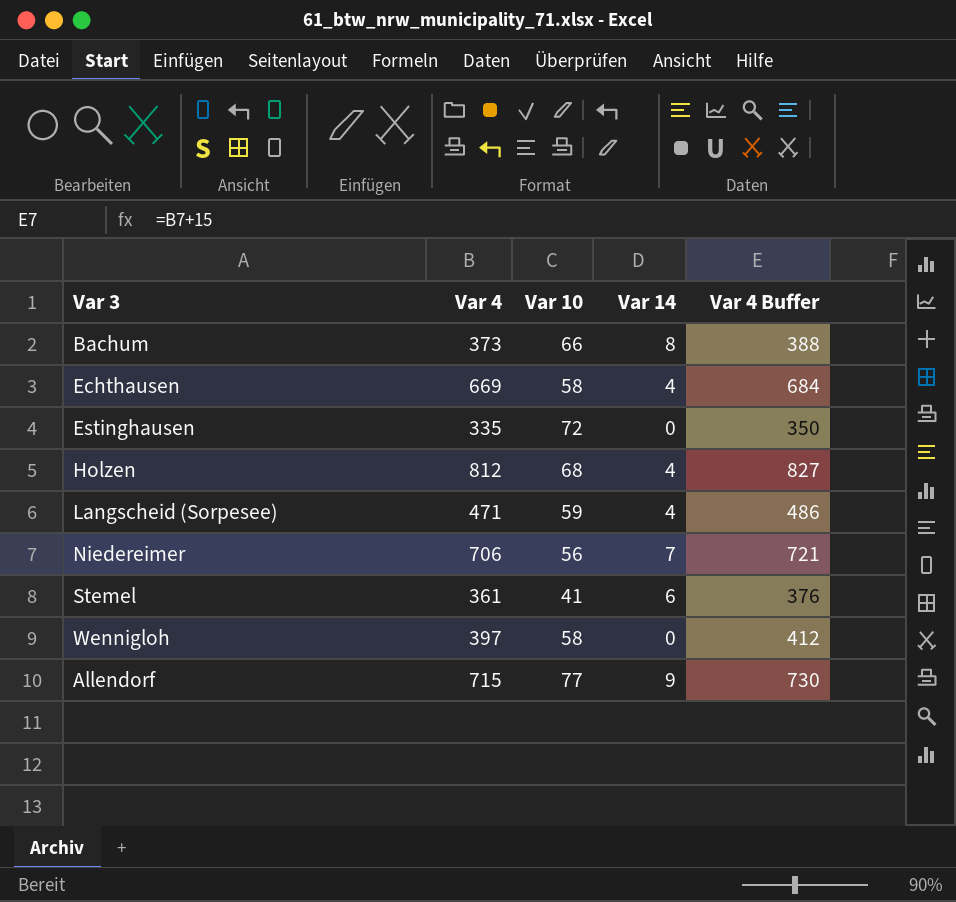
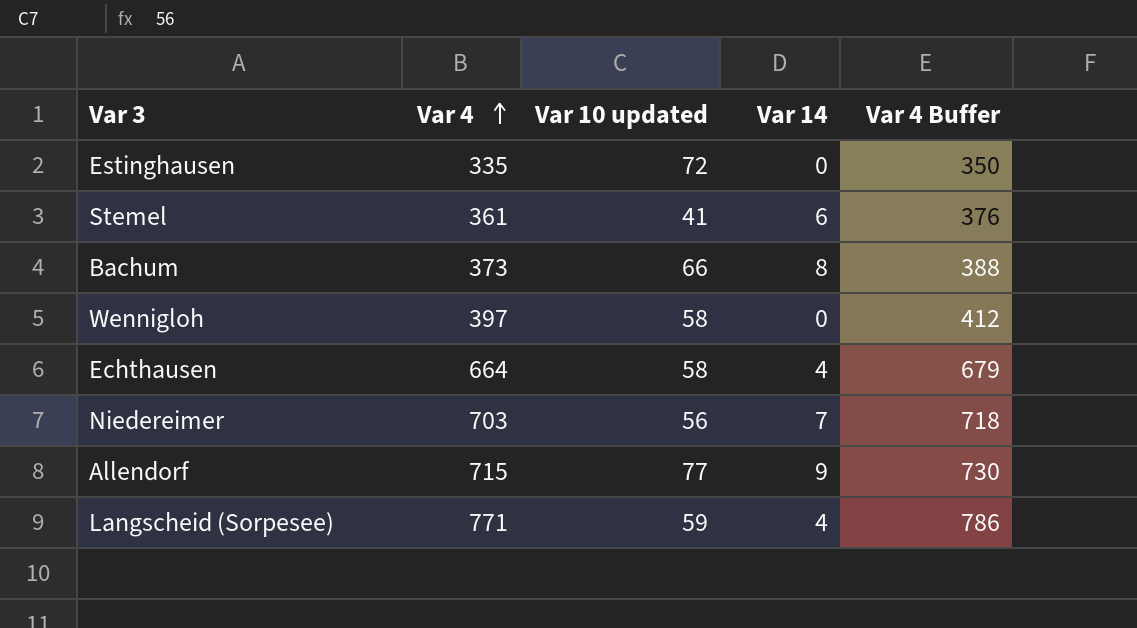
row order: none -> Var 4 ascending
column name: Var 10 -> Var 10 updated
row Holzen: 812 | 68 | 4 | 827 -> none
Echthausen | Var 4: 669 -> 664
Echthausen | Var 4 Buffer: 684 -> 679
Niedereimer | Var 4: 706 -> 703
Niedereimer | Var 4 Buffer: 721 -> 718
Langscheid (Sorpesee) | Var 4: 471 -> 771
Langscheid (Sorpesee) | Var 4 Buffer: 486 -> 786

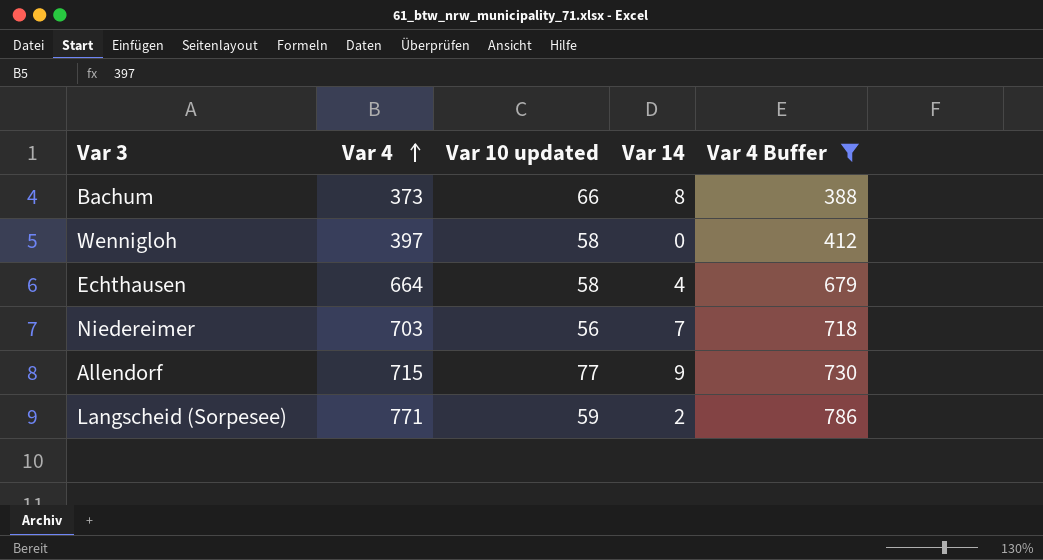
filter: none -> Var 4 Buffer >= 388
Langscheid (Sorpesee) | Var 14: 4 -> 2

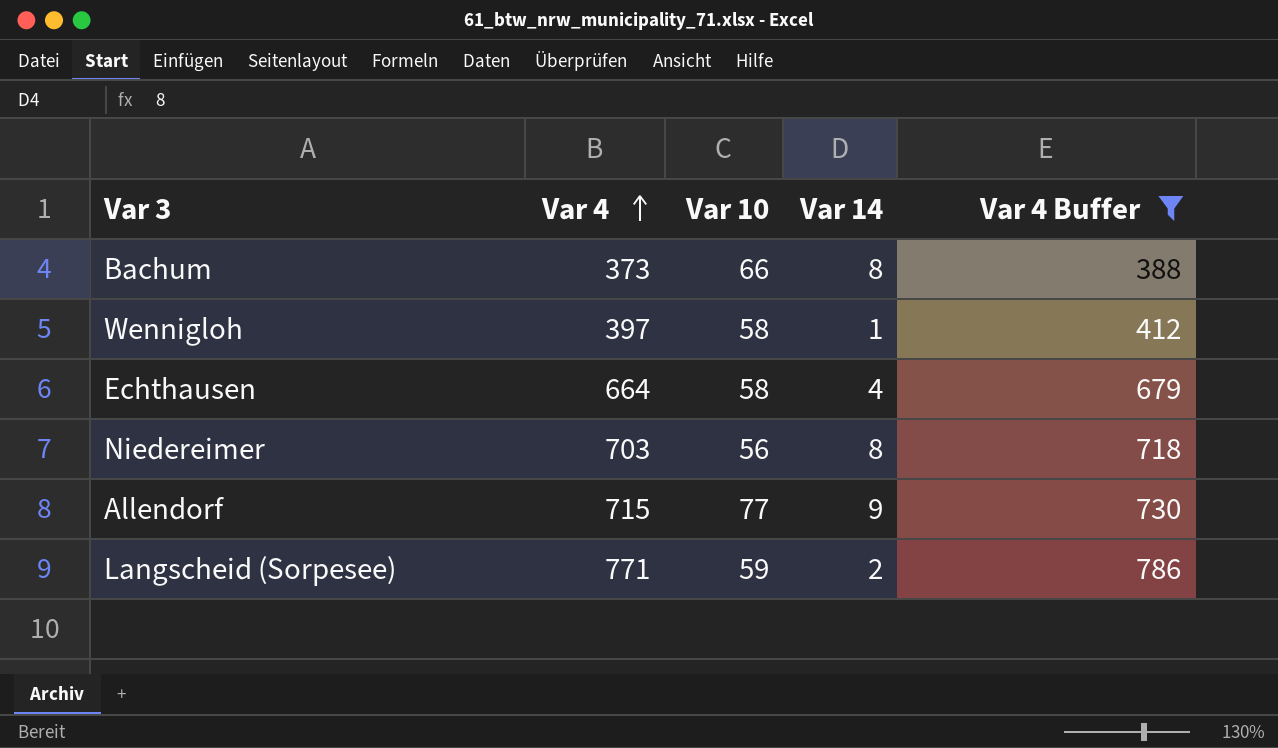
column name: Var 10 updated -> Var 10
Wennigloh | Var 14: 0 -> 1
Niedereimer | Var 14: 7 -> 8

